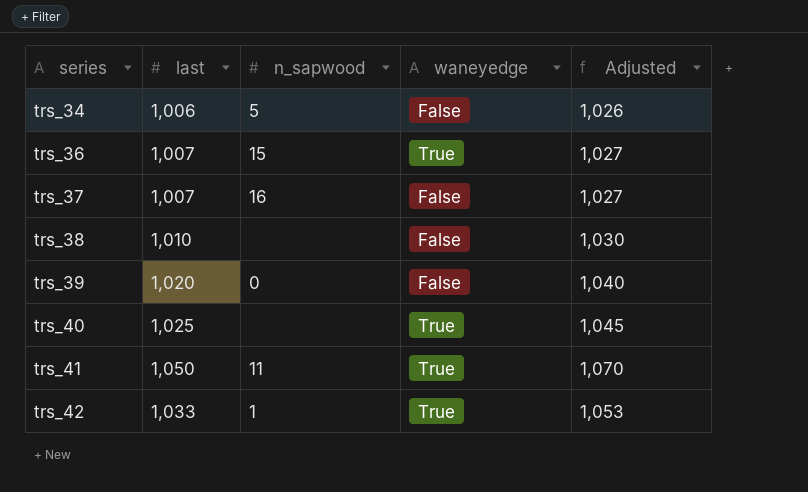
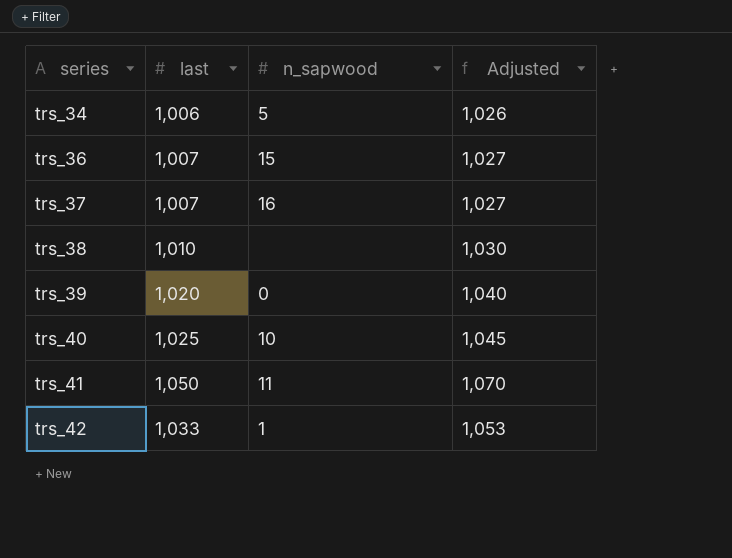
column waneyedge | position: 4 -> none
trs_40 | n_sapwood: none -> 10

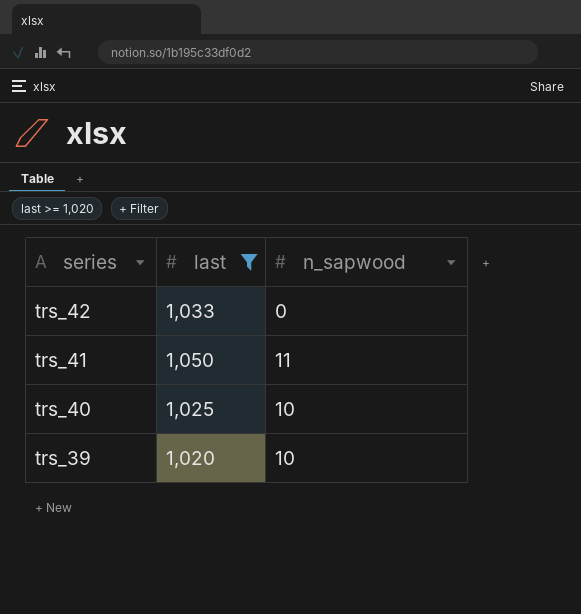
filter: none -> last >= 1,020
row order: series ascending -> series descending
column Adjusted | formula: [last] + 20 -> none
trs_42 | n_sapwood: 1 -> 0
trs_39 | n_sapwood: 0 -> 10

